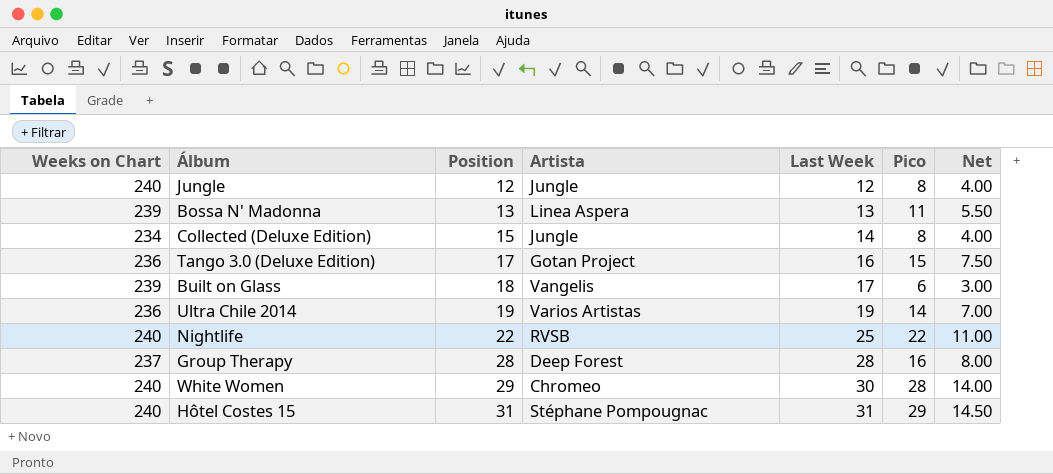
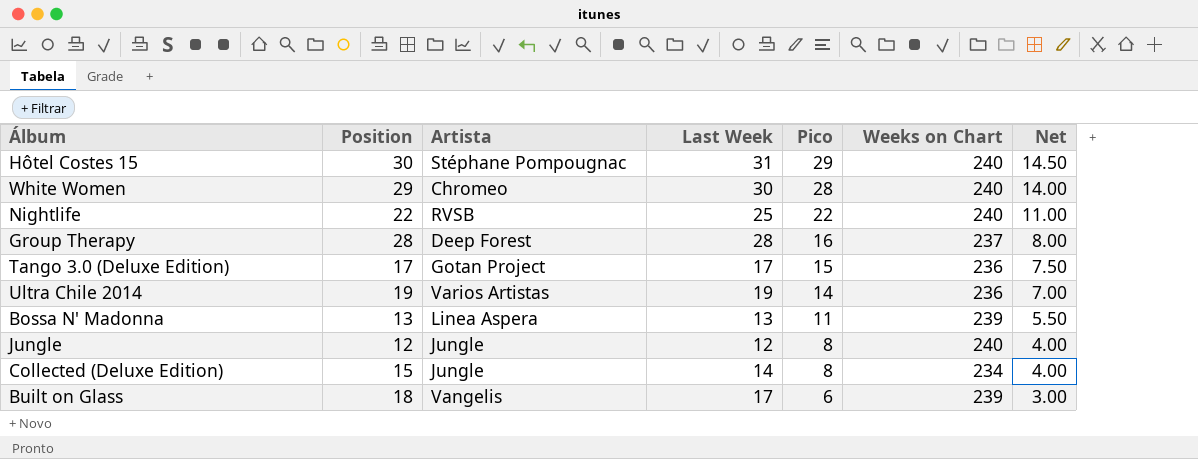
row order: Position ascending -> Pico descending
column Weeks on Chart | position: 1 -> 6
Hôtel Costes 15 | Position: 31 -> 30
Tango 3.0 (Deluxe Edition) | Last Week: 16 -> 17

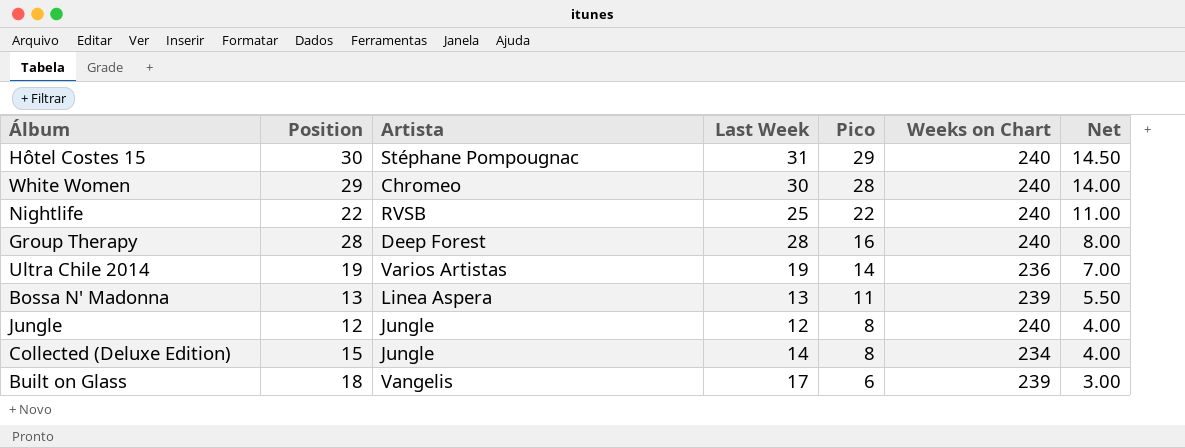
row Tango 3.0 (Deluxe Edition): 17 | Gotan Project | 17 | 15 | 236 | 7.50 -> none
Group Therapy | Weeks on Chart: 237 -> 240

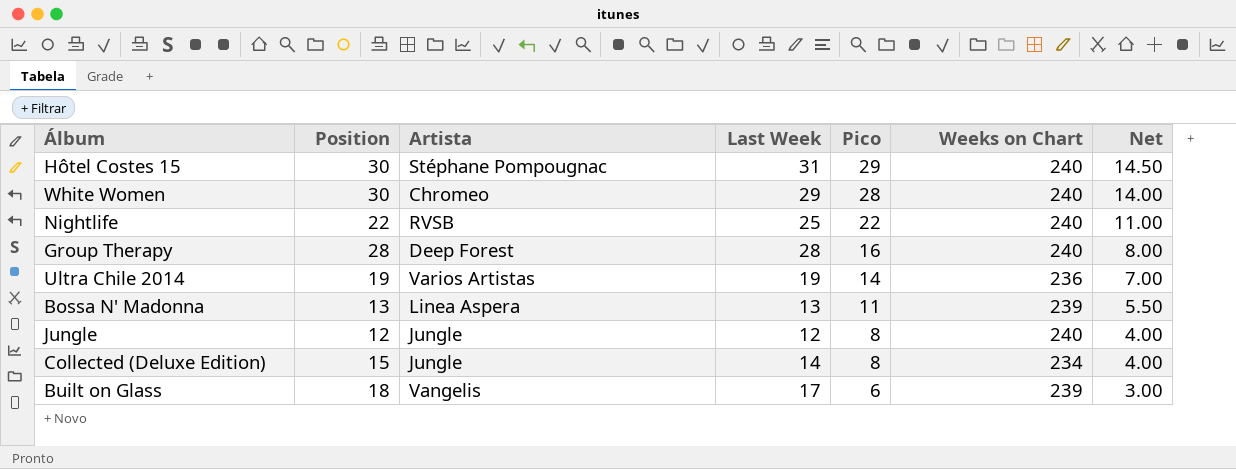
White Women | Position: 29 -> 30
White Women | Last Week: 30 -> 29

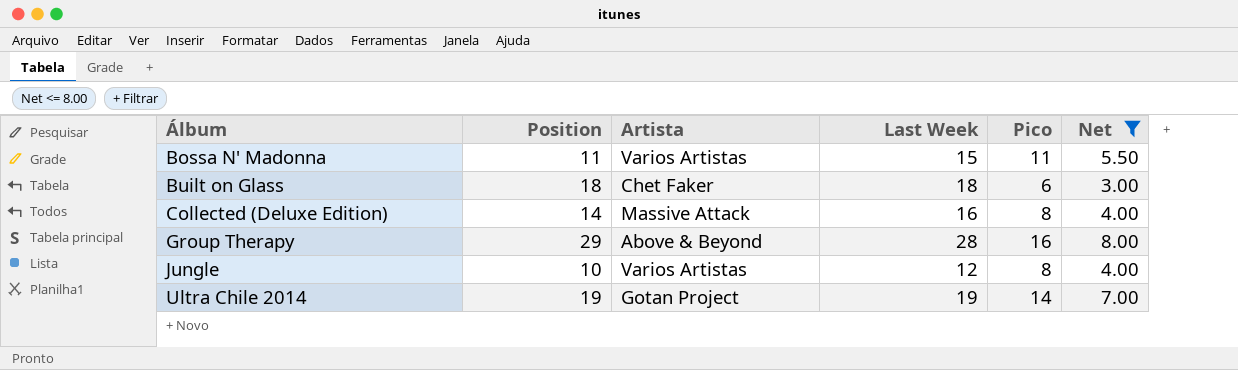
filter: none -> Net <= 8.00
row order: Pico descending -> Álbum ascending
column Weeks on Chart | position: 6 -> none
Bossa N' Madonna | Position: 13 -> 11
Bossa N' Madonna | Artista: Linea Aspera -> Varios Artistas
Bossa N' Madonna | Last Week: 13 -> 15
Built on Glass | Artista: Vangelis -> Chet Faker
Built on Glass | Last Week: 17 -> 18
Collected (Deluxe Edition) | Position: 15 -> 14
Collected (Deluxe Edition) | Artista: Jungle -> Massive Attack
Collected (Deluxe Edition) | Last Week: 14 -> 16
Group Therapy | Position: 28 -> 29
Group Therapy | Artista: Deep Forest -> Above & Beyond
Jungle | Position: 12 -> 10
Jungle | Artista: Jungle -> Varios Artistas
Ultra Chile 2014 | Artista: Varios Artistas -> Gotan Project

